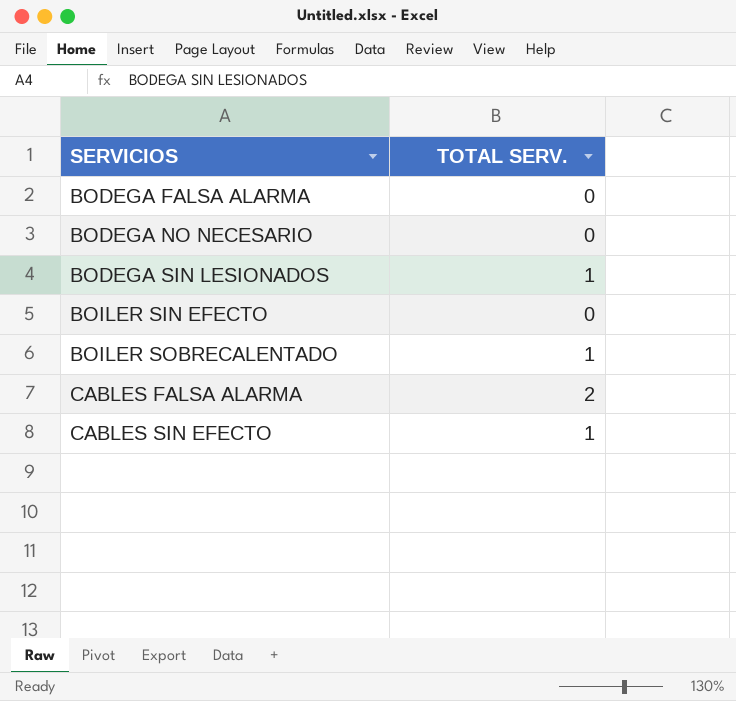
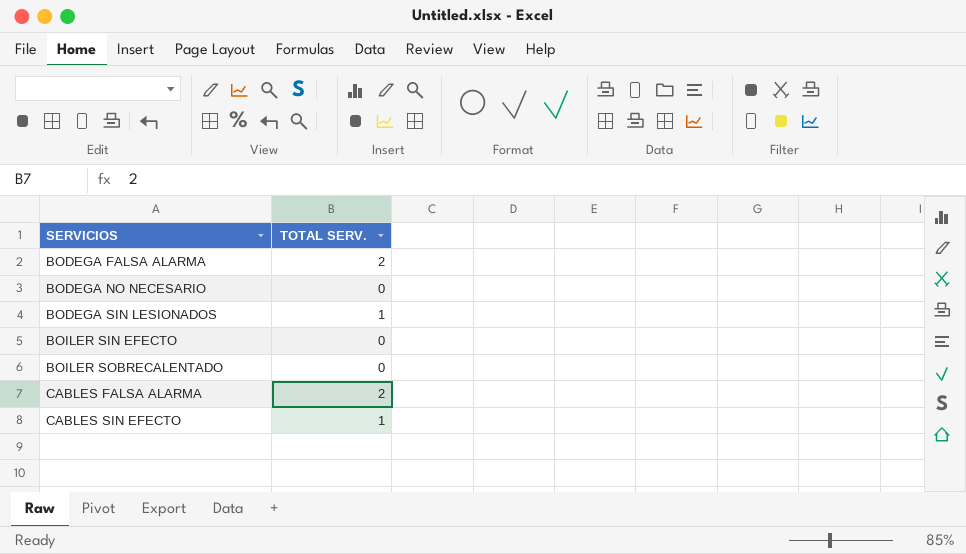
BODEGA FALSA ALARMA | TOTAL SERV.: 0 -> 2
BOILER SOBRECALENTADO | TOTAL SERV.: 1 -> 0

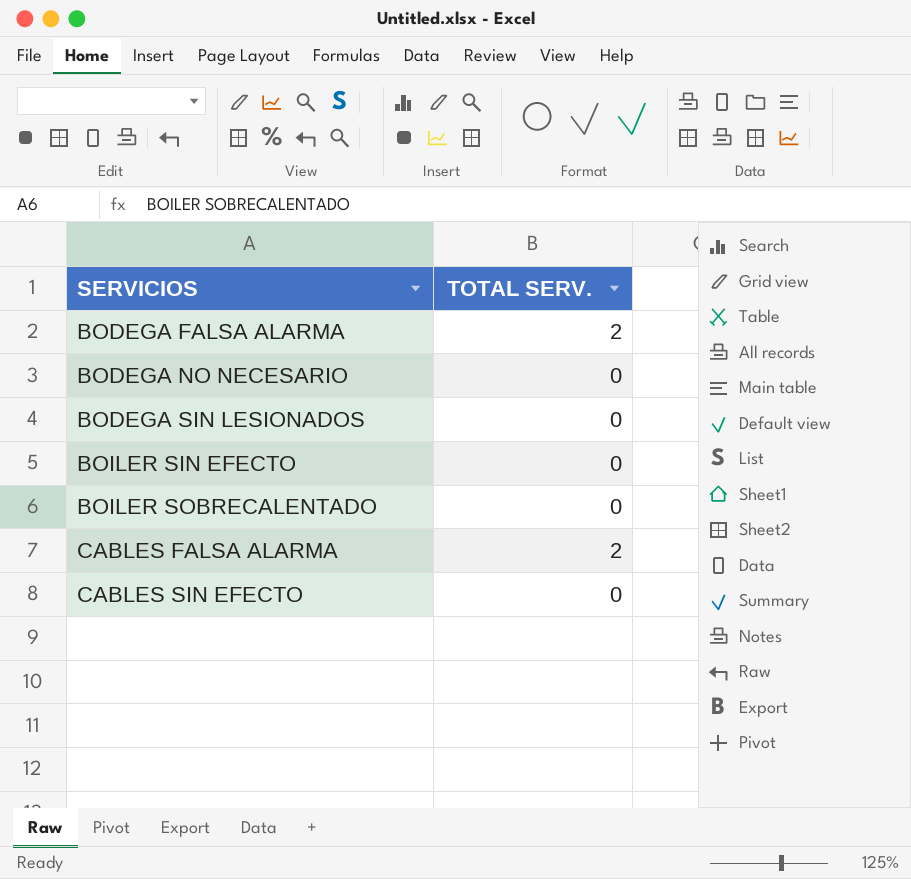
BODEGA SIN LESIONADOS | TOTAL SERV.: 1 -> 0
CABLES SIN EFECTO | TOTAL SERV.: 1 -> 0

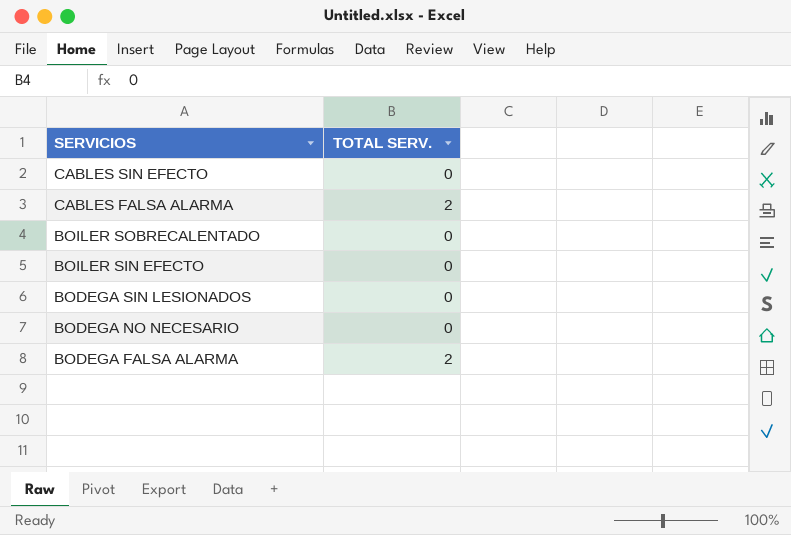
row order: SERVICIOS ascending -> SERVICIOS descending

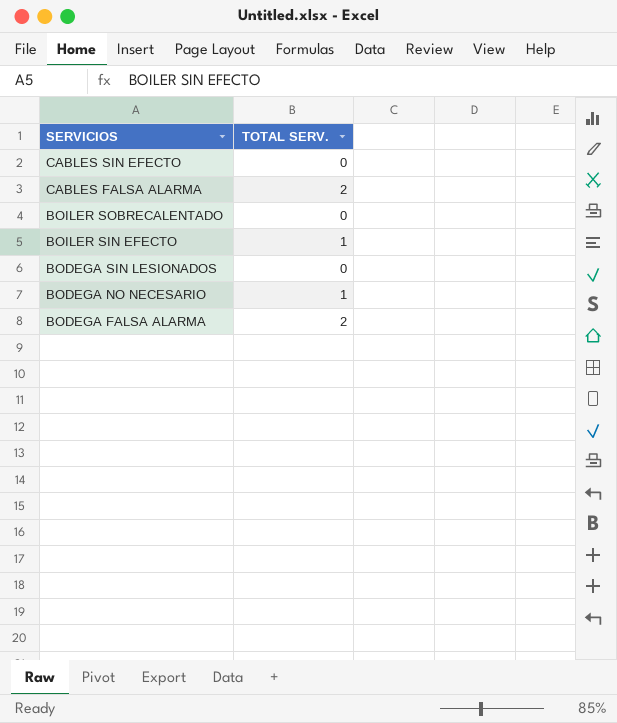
BOILER SIN EFECTO | TOTAL SERV.: 0 -> 1
BODEGA NO NECESARIO | TOTAL SERV.: 0 -> 1

